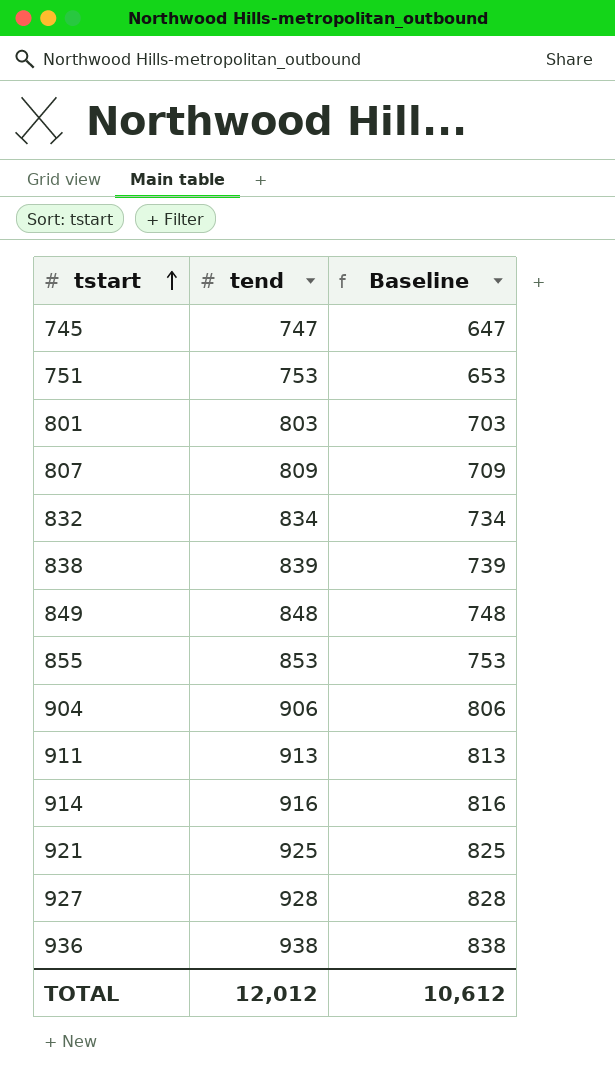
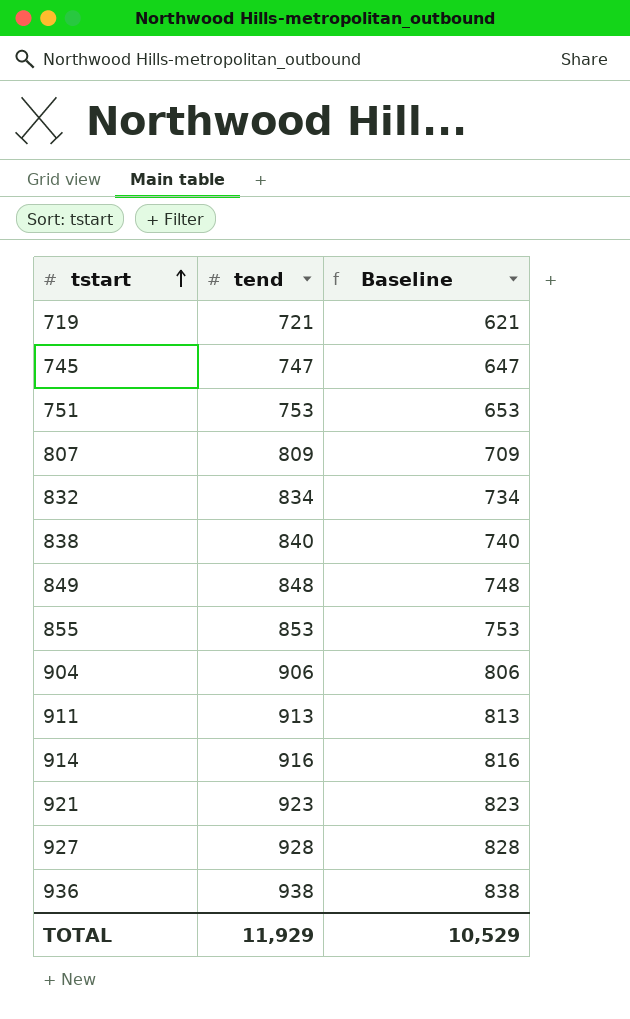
row 801: 803 | 703 -> none
row 719: none -> 721 | 621
838 | tend: 839 -> 840
838 | Baseline: 739 -> 740
921 | tend: 925 -> 923
921 | Baseline: 825 -> 823
TOTAL | tend: 12,012 -> 11,929
TOTAL | Baseline: 10,612 -> 10,529

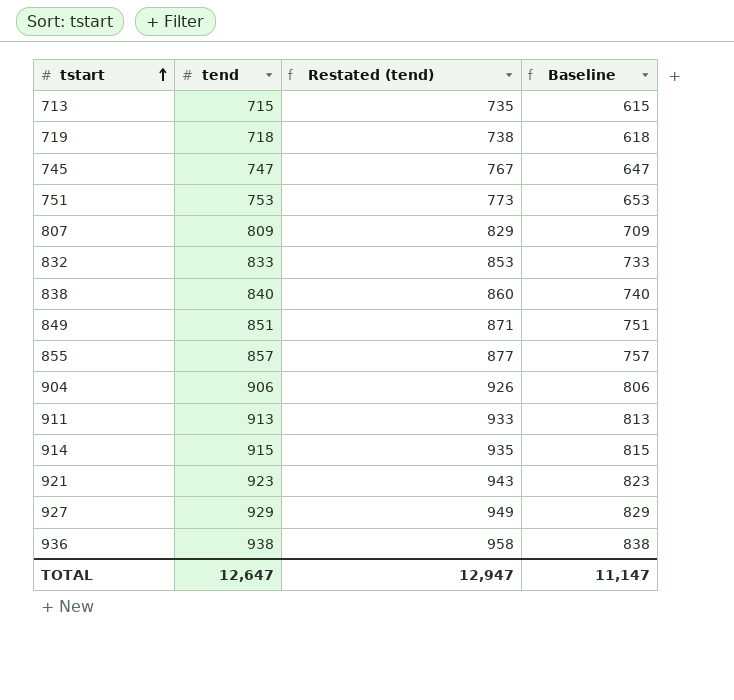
column Restated (tend) | formula: none -> [tend] + 20
row 713: none -> 715 | 735 | 615
719 | tend: 721 -> 718
719 | Baseline: 621 -> 618
832 | tend: 834 -> 833
832 | Baseline: 734 -> 733
849 | tend: 848 -> 851
849 | Baseline: 748 -> 751
855 | tend: 853 -> 857
855 | Baseline: 753 -> 757
914 | tend: 916 -> 915
914 | Baseline: 816 -> 815
927 | tend: 928 -> 929
927 | Baseline: 828 -> 829
TOTAL | tend: 11,929 -> 12,647
TOTAL | Baseline: 10,529 -> 11,147

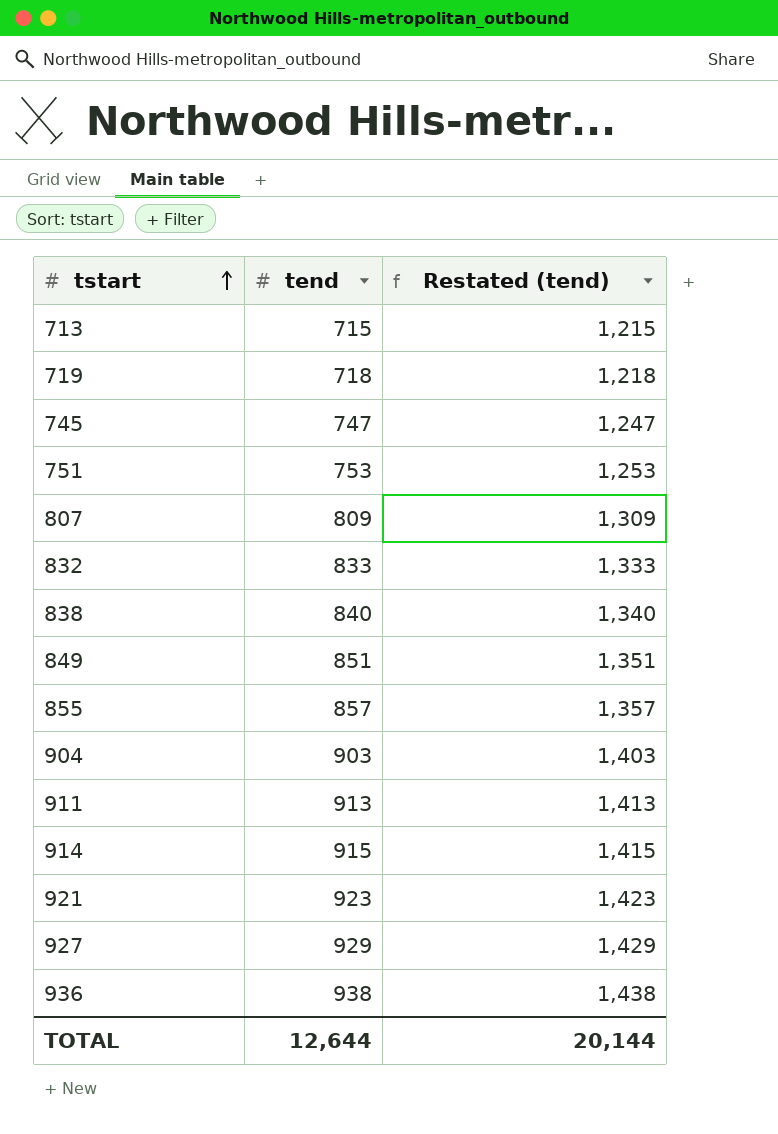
column Baseline | formula: [tend] - 100 -> none
column Restated (tend) | formula: [tend] + 20 -> [tend] + 500
904 | tend: 906 -> 903
TOTAL | tend: 12,647 -> 12,644
TOTAL | Restated (tend): 12,947 -> 20,144

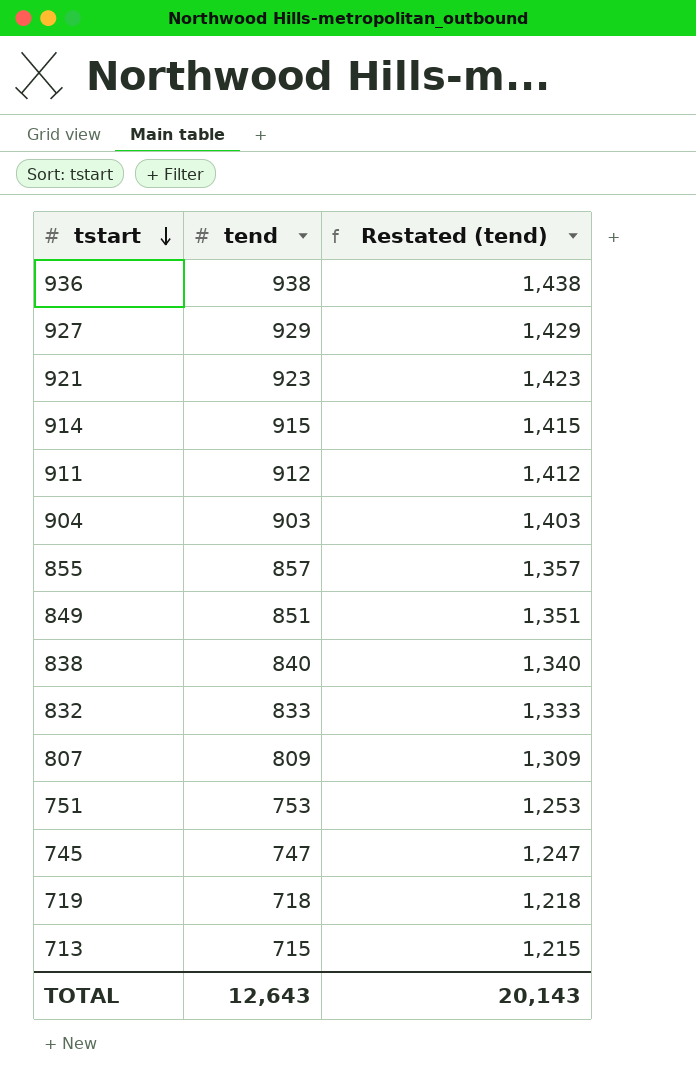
row order: tstart ascending -> tstart descending
911 | tend: 913 -> 912
911 | Restated (tend): 1,413 -> 1,412
TOTAL | tend: 12,644 -> 12,643
TOTAL | Restated (tend): 20,144 -> 20,143

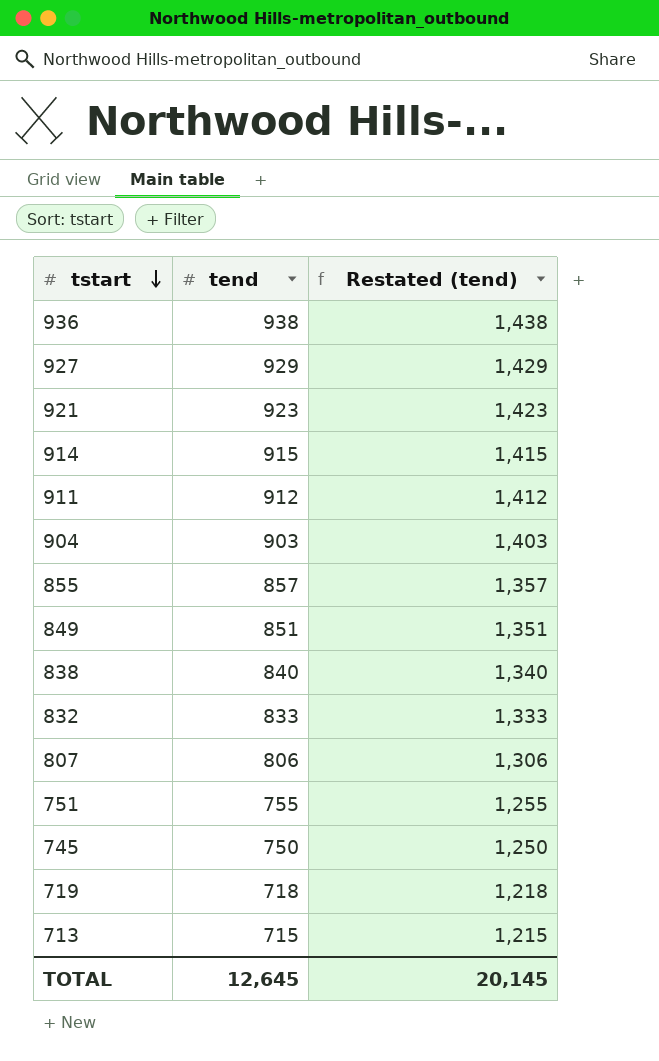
807 | tend: 809 -> 806
807 | Restated (tend): 1,309 -> 1,306
751 | tend: 753 -> 755
751 | Restated (tend): 1,253 -> 1,255
745 | tend: 747 -> 750
745 | Restated (tend): 1,247 -> 1,250
TOTAL | tend: 12,643 -> 12,645
TOTAL | Restated (tend): 20,143 -> 20,145

